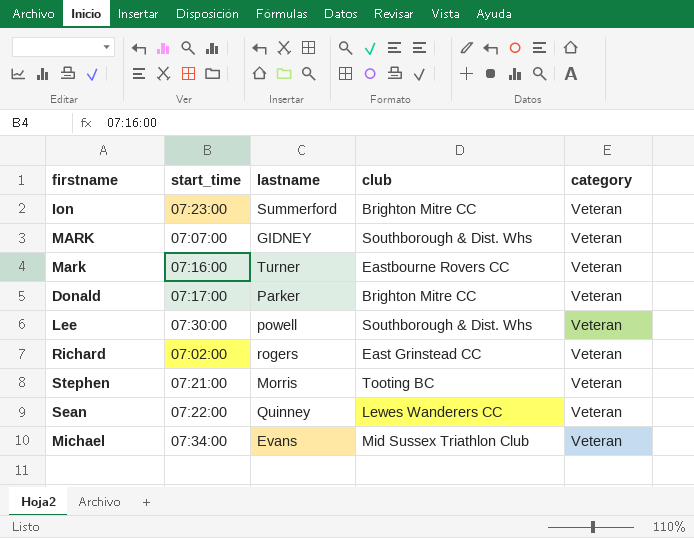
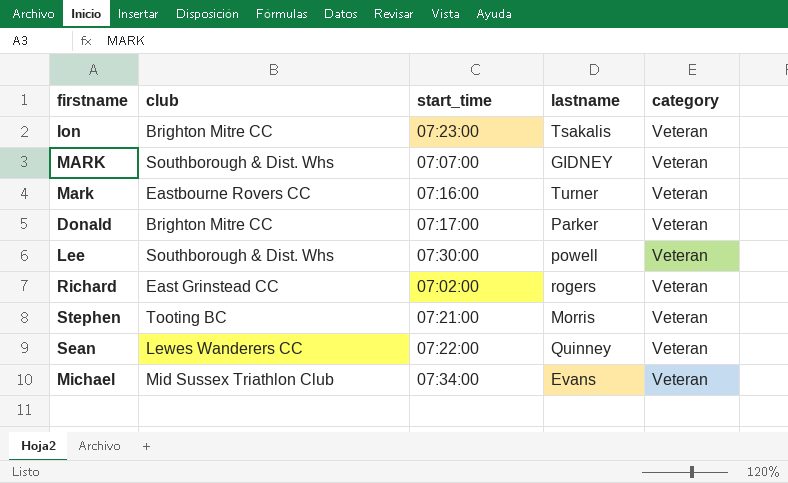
column club | position: 4 -> 2
Ion | lastname: Summerford -> Tsakalis

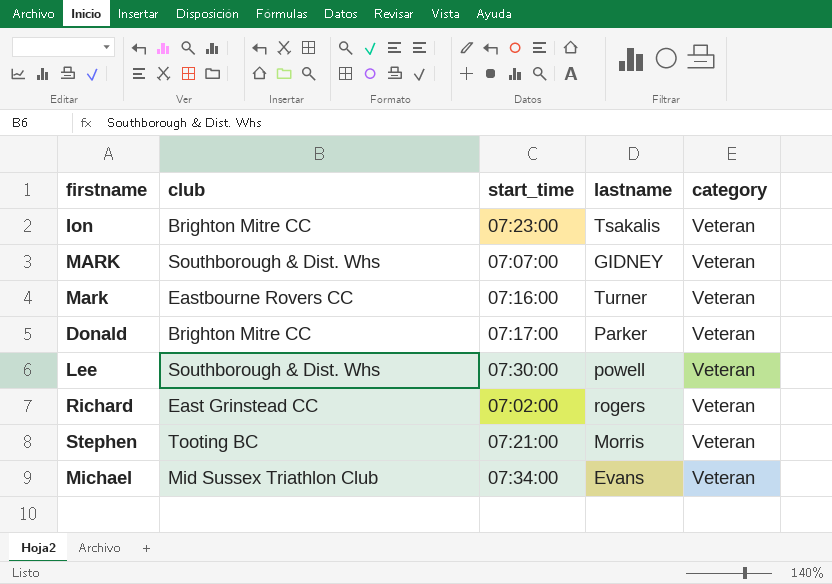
row Sean: Lewes Wanderers CC | 07:22:00 | Quinney | Veteran -> none

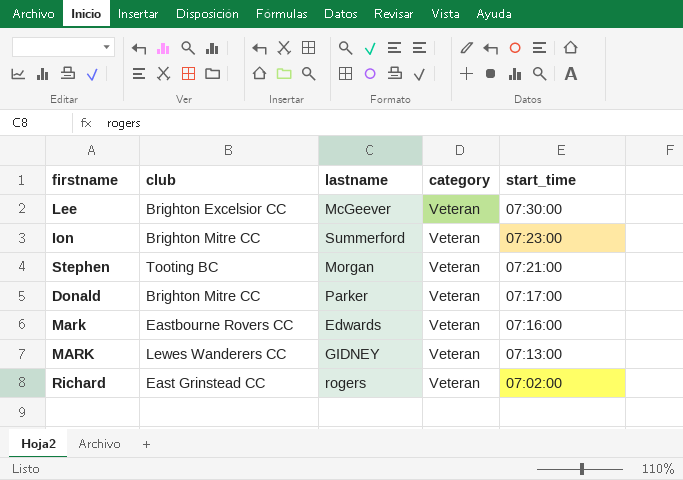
row order: none -> start_time descending
column start_time | position: 3 -> 5
row Michael: Mid Sussex Triathlon Club | 07:34:00 | Evans | Veteran -> none
Lee | club: Southborough & Dist. Whs -> Brighton Excelsior CC
Lee | lastname: powell -> McGeever
Ion | lastname: Tsakalis -> Summerford
Stephen | lastname: Morris -> Morgan
Mark | lastname: Turner -> Edwards
MARK | club: Southborough & Dist. Whs -> Lewes Wanderers CC
MARK | start_time: 07:07:00 -> 07:13:00

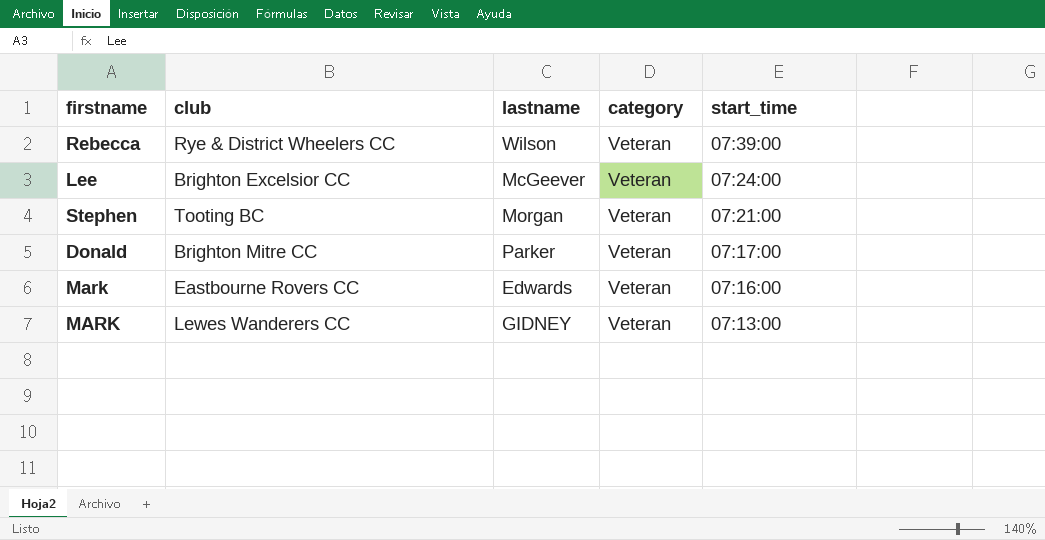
row Ion: Brighton Mitre CC | Summerford | Veteran | 07:23:00 -> none
row Richard: East Grinstead CC | rogers | Veteran | 07:02:00 -> none
row Rebecca: none -> Rye & District Wheelers CC | Wilson | Veteran | 07:39:00
Lee | start_time: 07:30:00 -> 07:24:00

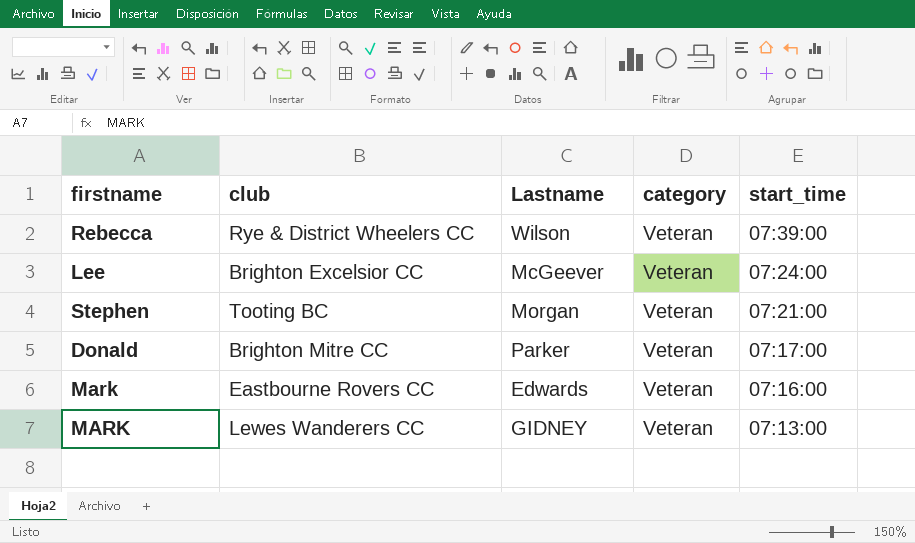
column name: lastname -> Lastname

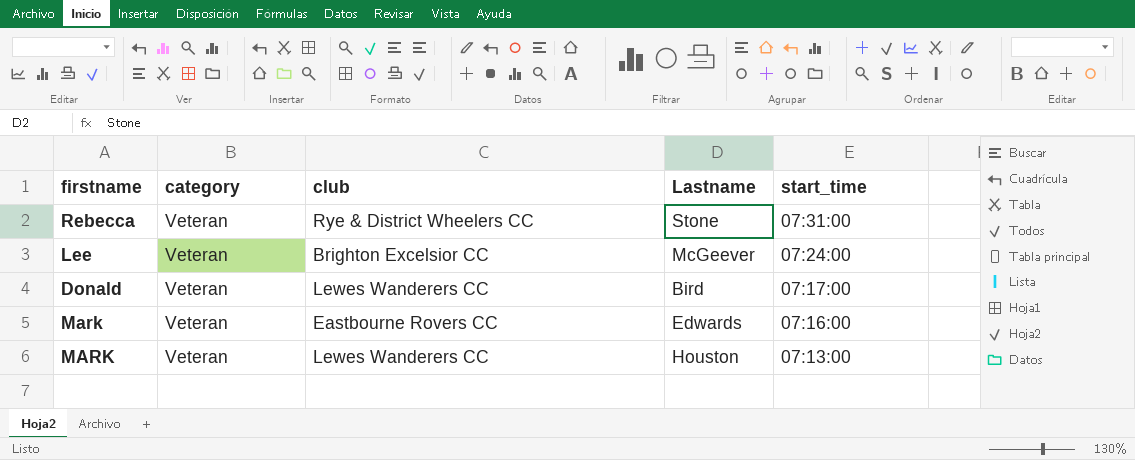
column category | position: 4 -> 2
row Stephen: Tooting BC | Morgan | Veteran | 07:21:00 -> none
Rebecca | Lastname: Wilson -> Stone
Rebecca | start_time: 07:39:00 -> 07:31:00
Donald | club: Brighton Mitre CC -> Lewes Wanderers CC
Donald | Lastname: Parker -> Bird
MARK | Lastname: GIDNEY -> Houston

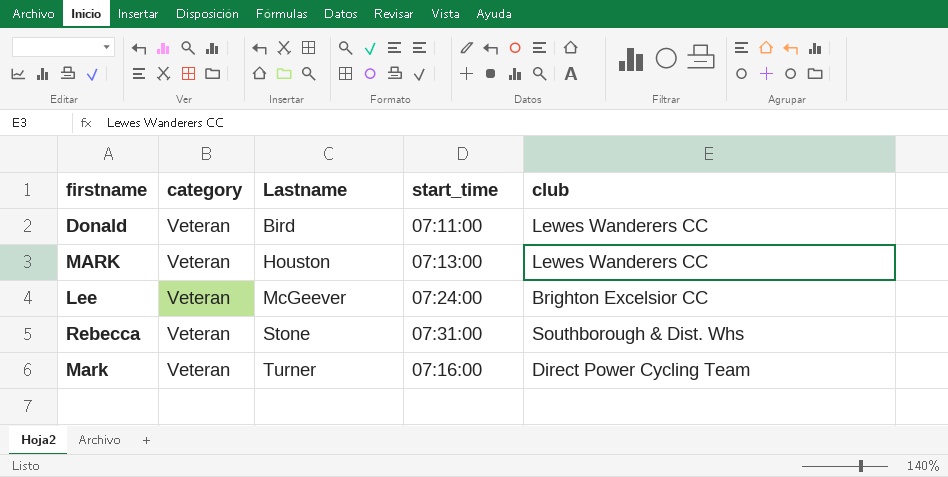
row order: start_time descending -> Lastname ascending
column club | position: 3 -> 5
Donald | start_time: 07:17:00 -> 07:11:00
Rebecca | club: Rye & District Wheelers CC -> Southborough & Dist. Whs
Mark | Lastname: Edwards -> Turner
Mark | club: Eastbourne Rovers CC -> Direct Power Cycling Team

